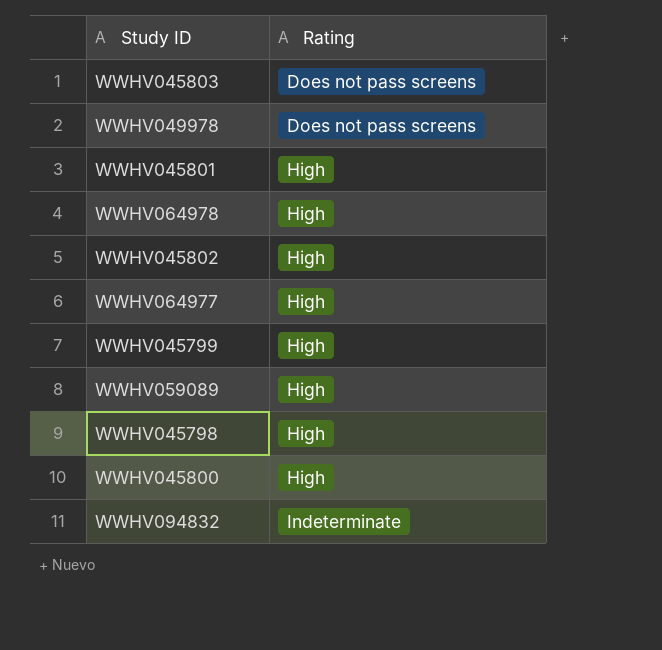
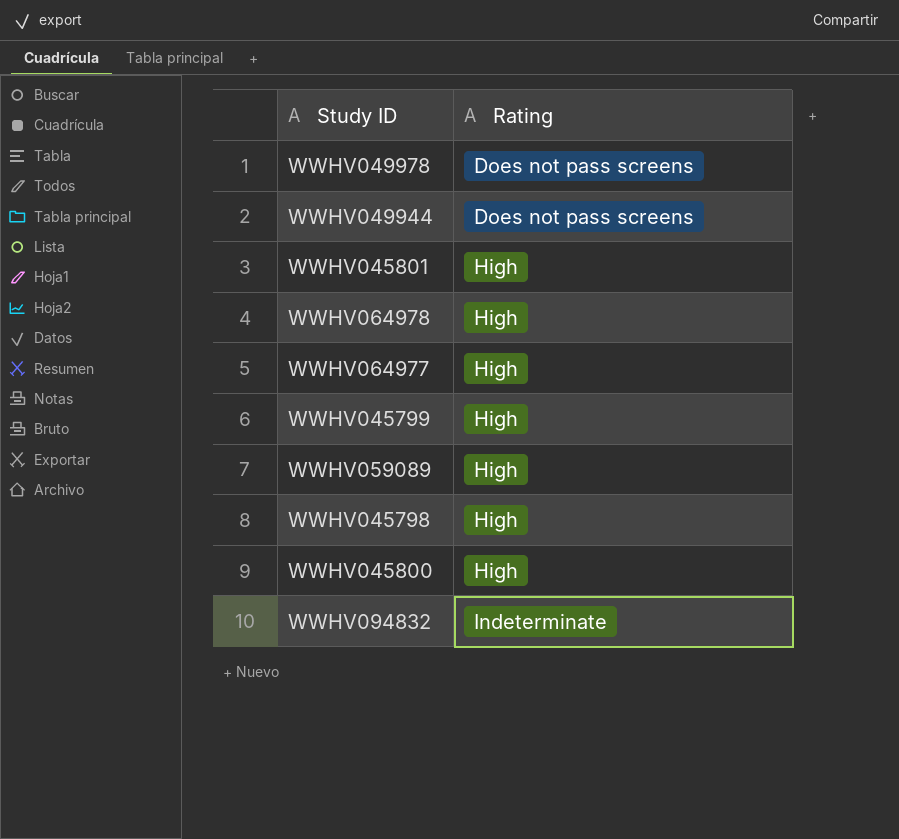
row WWHV045803: Does not pass screens -> none
row WWHV045802: High -> none
row WWHV049944: none -> Does not pass screens

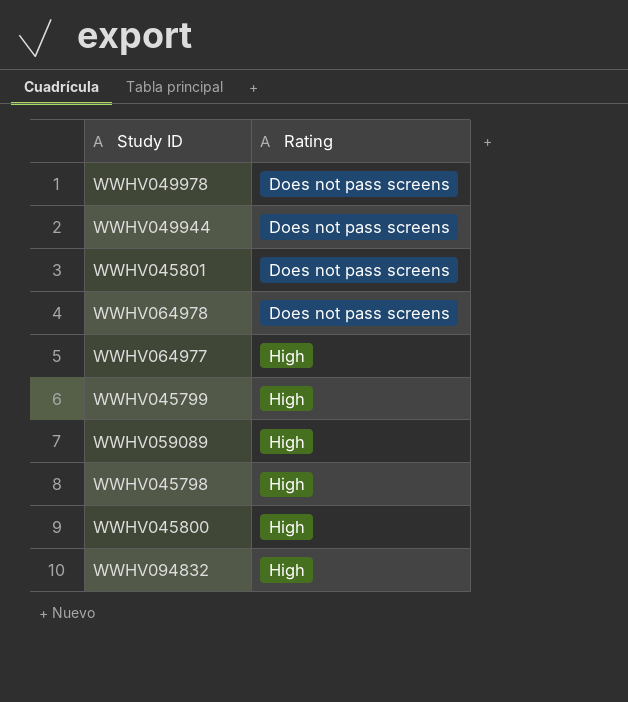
WWHV045801 | Rating: High -> Does not pass screens
WWHV064978 | Rating: High -> Does not pass screens
WWHV094832 | Rating: Indeterminate -> High

